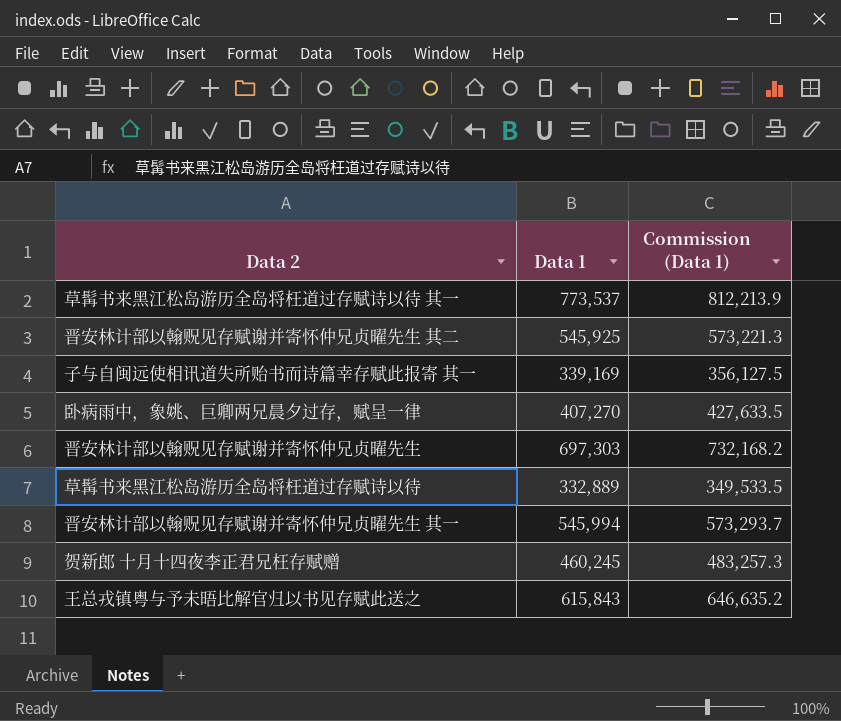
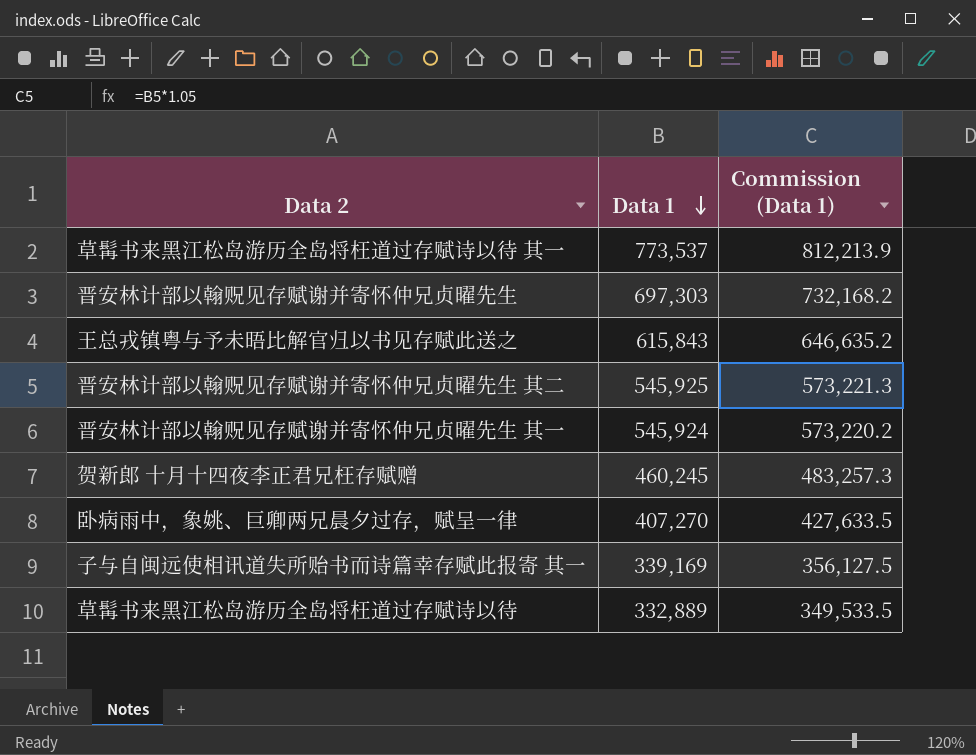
row order: none -> Data 1 descending
晋安林计部以翰贶见存赋谢并寄怀仲兄贞曜先生 其一 | Data 1: 545,994 -> 545,924
晋安林计部以翰贶见存赋谢并寄怀仲兄贞曜先生 其一 | Commission (Data 1): 573,293.7 -> 573,220.2

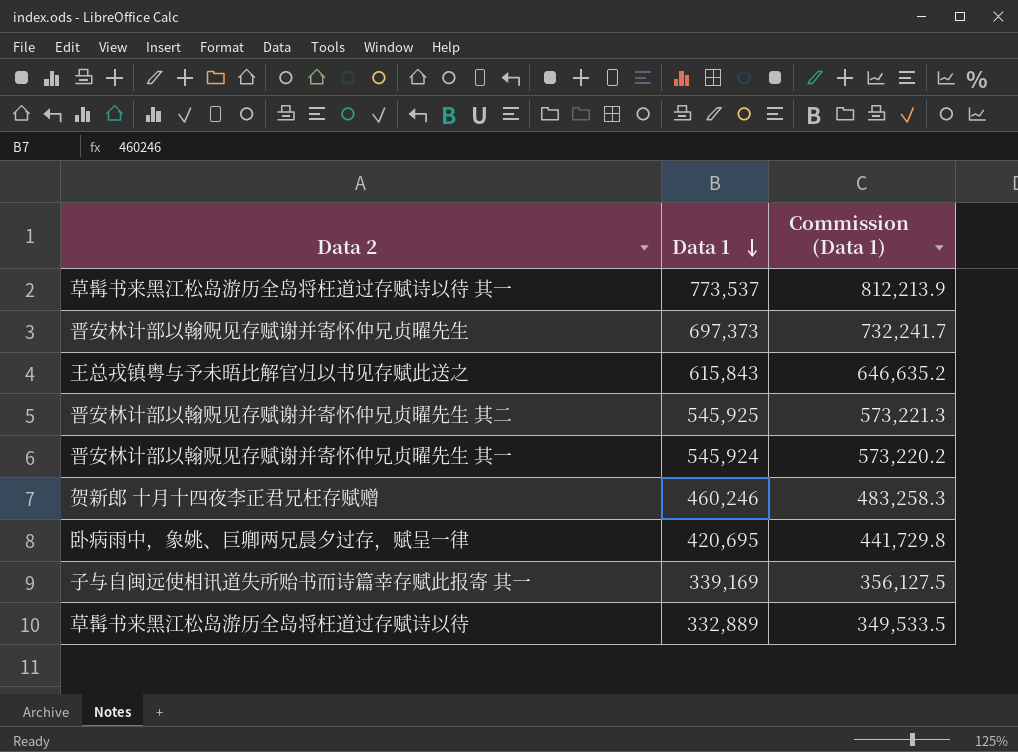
晋安林计部以翰贶见存赋谢并寄怀仲兄贞曜先生 | Data 1: 697,303 -> 697,373
晋安林计部以翰贶见存赋谢并寄怀仲兄贞曜先生 | Commission (Data 1): 732,168.2 -> 732,241.7
贺新郎 十月十四夜李正君兄枉存赋赠 | Data 1: 460,245 -> 460,246
贺新郎 十月十四夜李正君兄枉存赋赠 | Commission (Data 1): 483,257.3 -> 483,258.3
卧病雨中，象姚、巨卿两兄晨夕过存，赋呈一律 | Data 1: 407,270 -> 420,695
卧病雨中，象姚、巨卿两兄晨夕过存，赋呈一律 | Commission (Data 1): 427,633.5 -> 441,729.8

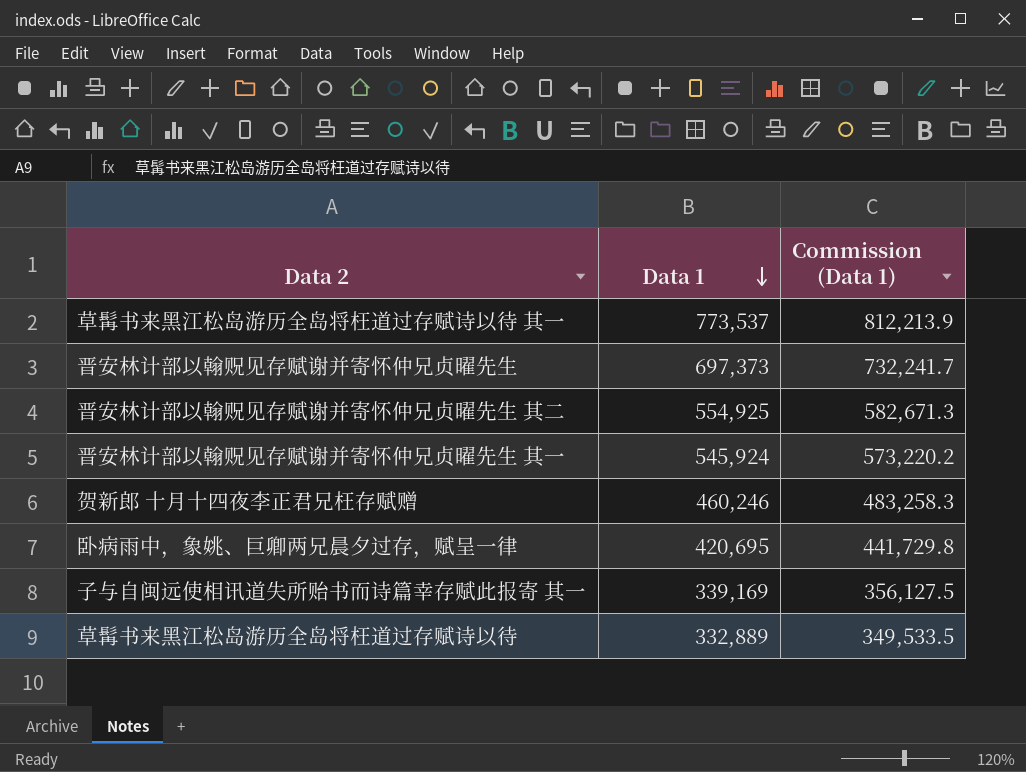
row 王总戎镇粤与予未晤比解官归以书见存赋此送之: 615,843 | 646,635.2 -> none
晋安林计部以翰贶见存赋谢并寄怀仲兄贞曜先生 其二 | Data 1: 545,925 -> 554,925
晋安林计部以翰贶见存赋谢并寄怀仲兄贞曜先生 其二 | Commission (Data 1): 573,221.3 -> 582,671.3

